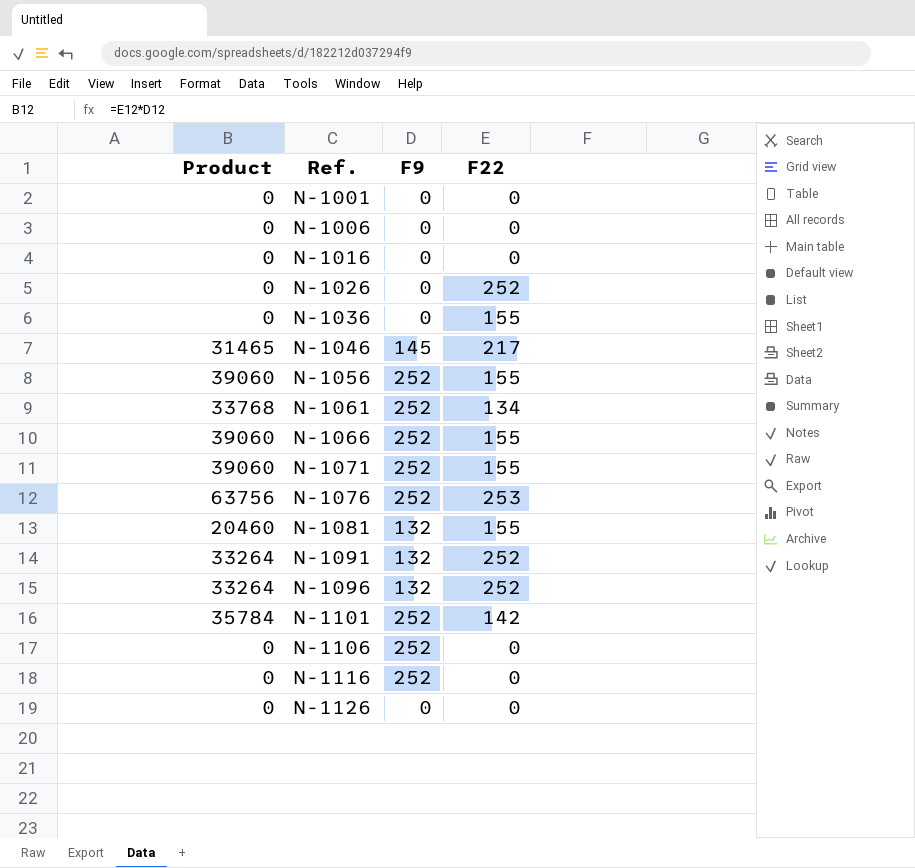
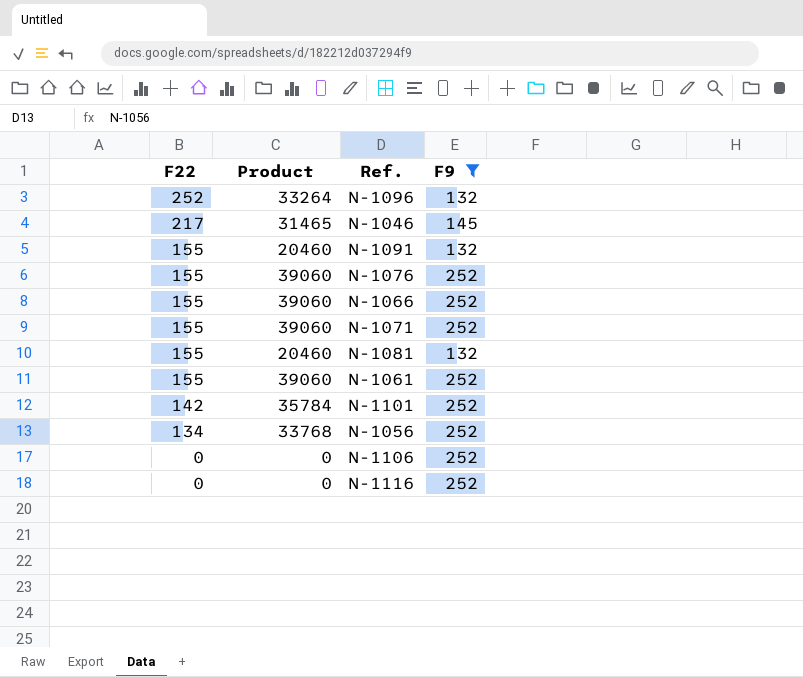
filter: none -> F9 != 0
row order: Ref. ascending -> F22 descending
column F22 | position: 4 -> 1
N-1091 | F22: 252 -> 155
N-1091 | Product: 33264 -> 20460
N-1076 | F22: 253 -> 155
N-1076 | Product: 63756 -> 39060
N-1061 | F22: 134 -> 155
N-1061 | Product: 33768 -> 39060
N-1056 | F22: 155 -> 134
N-1056 | Product: 39060 -> 33768

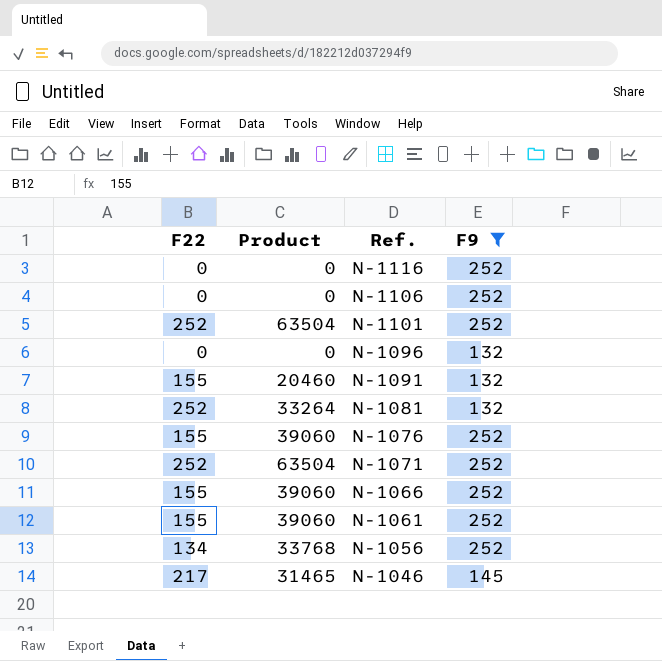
row order: F22 descending -> Ref. descending
N-1101 | F22: 142 -> 252
N-1101 | Product: 35784 -> 63504
N-1096 | F22: 252 -> 0
N-1096 | Product: 33264 -> 0
N-1081 | F22: 155 -> 252
N-1081 | Product: 20460 -> 33264
N-1071 | F22: 155 -> 252
N-1071 | Product: 39060 -> 63504

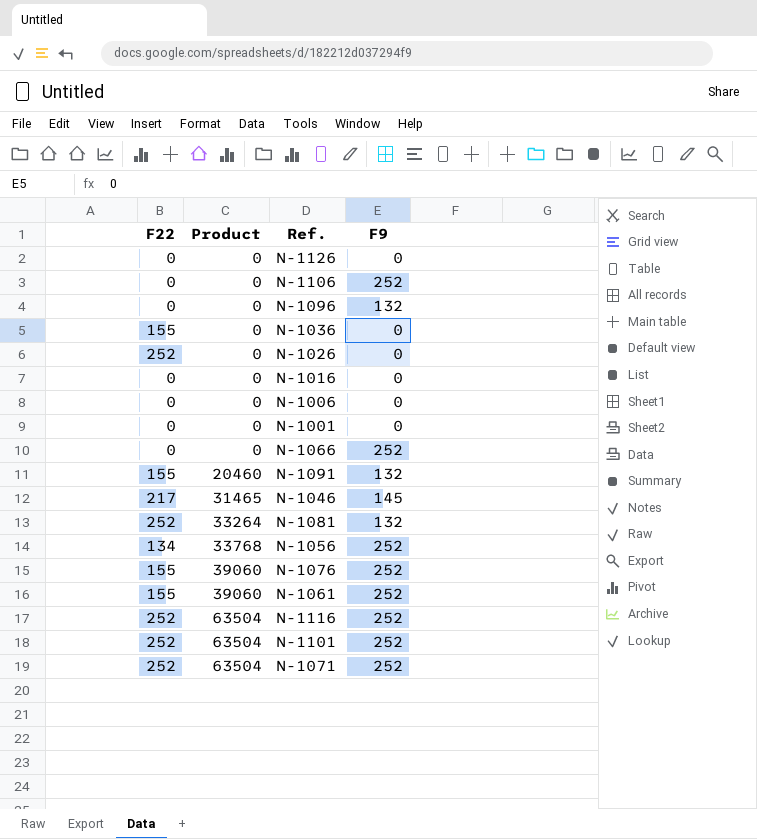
filter: F9 != 0 -> none
row order: Ref. descending -> Product ascending
N-1066 | F22: 155 -> 0
N-1066 | Product: 39060 -> 0
N-1116 | F22: 0 -> 252
N-1116 | Product: 0 -> 63504

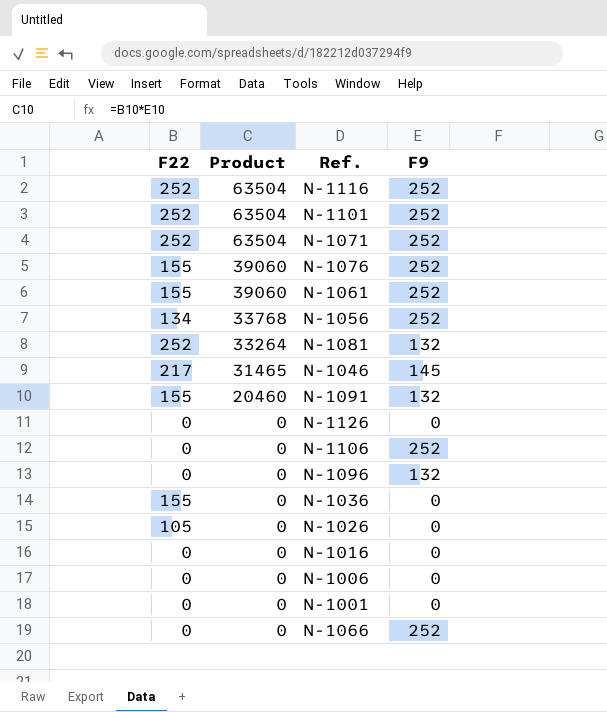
row order: Product ascending -> Product descending
N-1026 | F22: 252 -> 105

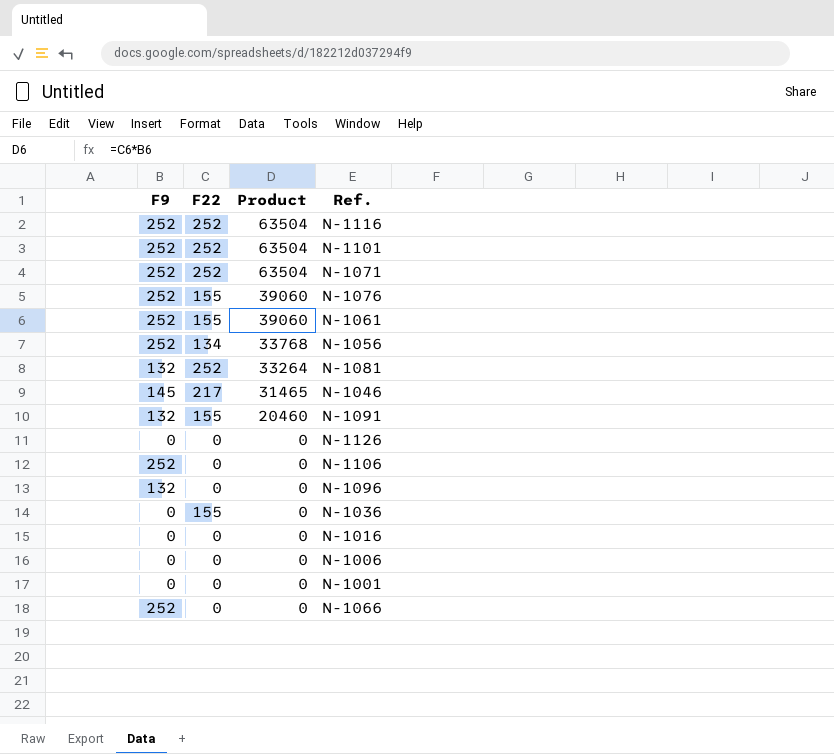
column F9 | position: 4 -> 1
row N-1026: 105 | 0 | 0 -> none

